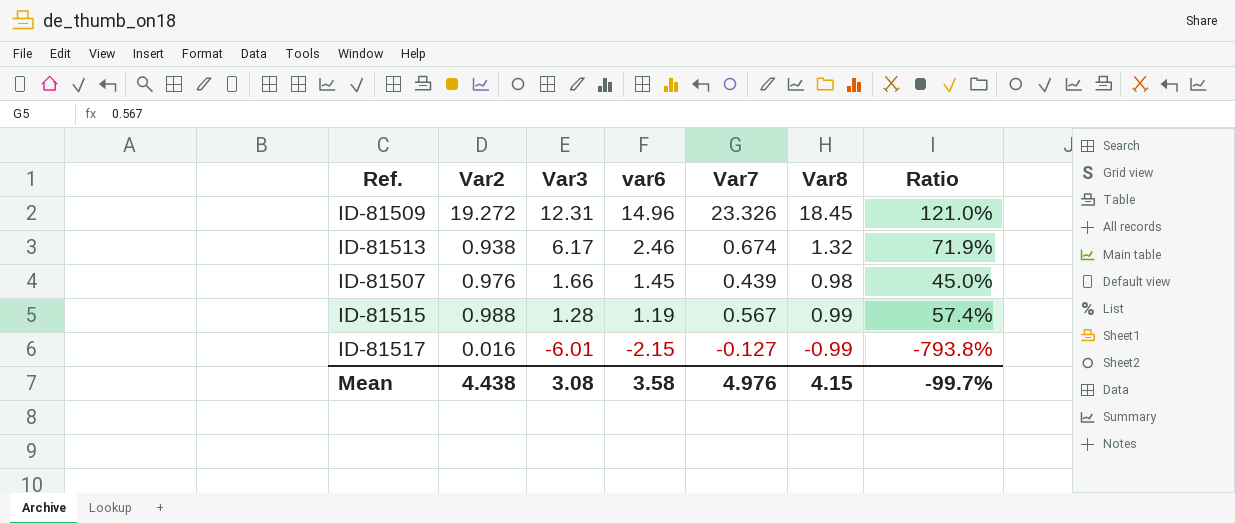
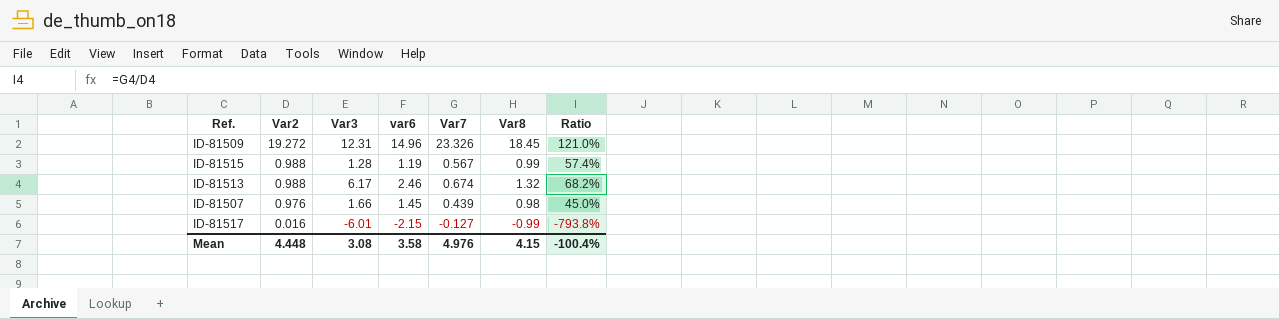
row order: Var3 descending -> Var2 descending
ID-81513 | Var2: 0.938 -> 0.988
ID-81513 | Ratio: 71.9% -> 68.2%
Mean | Var2: 4.438 -> 4.448
Mean | Ratio: -99.7% -> -100.4%

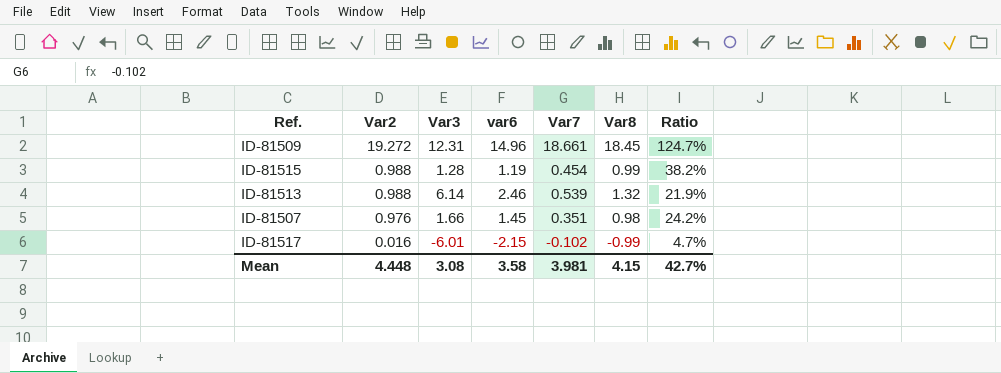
column Ratio | formula: [Var7] / [Var2] -> [Var7] / [var6]
ID-81509 | Var7: 23.326 -> 18.661
ID-81515 | Var7: 0.567 -> 0.454
ID-81513 | Var3: 6.17 -> 6.14
ID-81513 | Var7: 0.674 -> 0.539
ID-81507 | Var7: 0.439 -> 0.351
ID-81517 | Var7: -0.127 -> -0.102
Mean | Var7: 4.976 -> 3.981
Mean | Ratio: -100.4% -> 42.7%

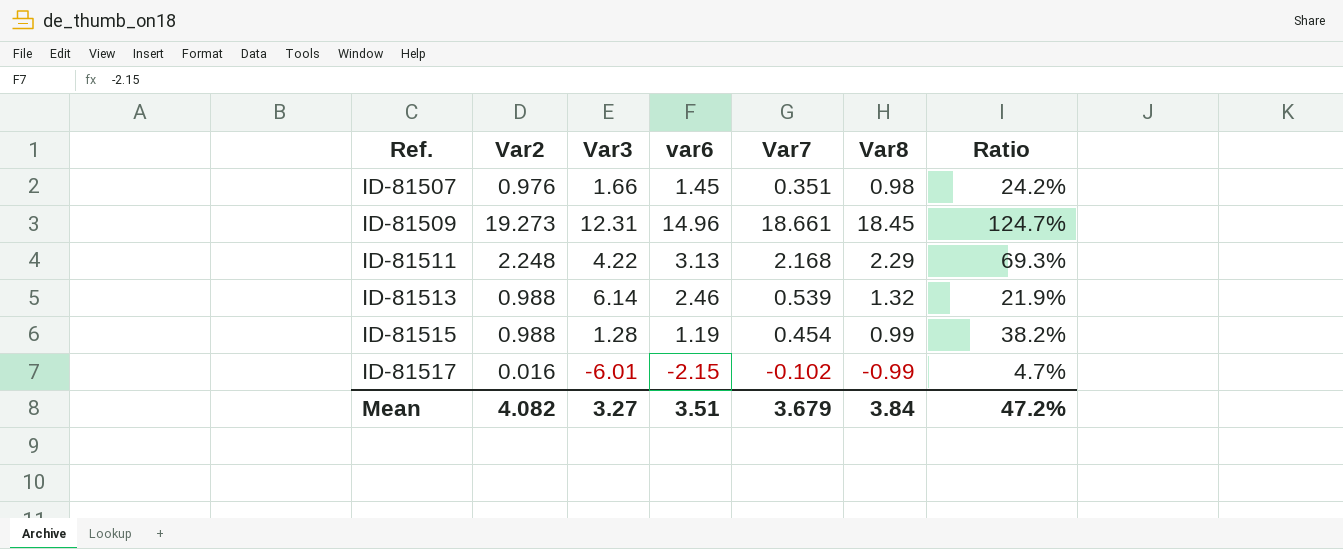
row order: Var2 descending -> Ref. ascending
ID-81509 | Var2: 19.272 -> 19.273
row ID-81511: none -> 2.248 | 4.22 | 3.13 | 2.168 | 2.29 | 69.3%
Mean | Var2: 4.448 -> 4.082
Mean | Var3: 3.08 -> 3.27
Mean | var6: 3.58 -> 3.51
Mean | Var7: 3.981 -> 3.679
Mean | Var8: 4.15 -> 3.84
Mean | Ratio: 42.7% -> 47.2%

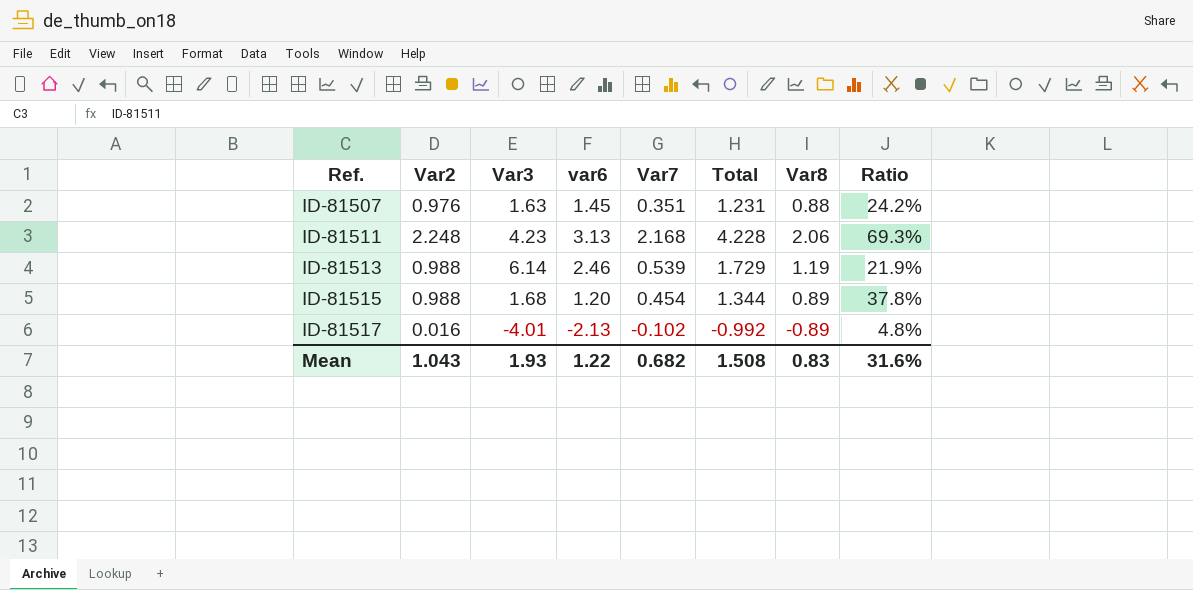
column Total | formula: none -> [Var7] + [Var8]
row ID-81509: 19.273 | 12.31 | 14.96 | 18.661 | 18.45 | 124.7% -> none
ID-81507 | Var3: 1.66 -> 1.63
ID-81507 | Var8: 0.98 -> 0.88
ID-81511 | Var3: 4.22 -> 4.23
ID-81511 | Var8: 2.29 -> 2.06
ID-81513 | Var8: 1.32 -> 1.19
ID-81515 | Var3: 1.28 -> 1.68
ID-81515 | var6: 1.19 -> 1.20
ID-81515 | Var8: 0.99 -> 0.89
ID-81515 | Ratio: 38.2% -> 37.8%
ID-81517 | Var3: -6.01 -> -4.01
ID-81517 | var6: -2.15 -> -2.13
ID-81517 | Var8: -0.99 -> -0.89
ID-81517 | Ratio: 4.7% -> 4.8%
Mean | Var2: 4.082 -> 1.043
Mean | Var3: 3.27 -> 1.93
Mean | var6: 3.51 -> 1.22
Mean | Var7: 3.679 -> 0.682
Mean | Var8: 3.84 -> 0.83
Mean | Ratio: 47.2% -> 31.6%

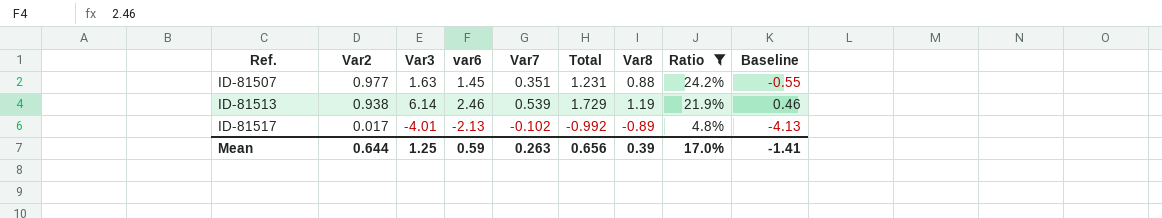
filter: none -> Ratio <= 24.2%
column Baseline | formula: none -> [var6] - 2
ID-81507 | Var2: 0.976 -> 0.977
ID-81513 | Var2: 0.988 -> 0.938
ID-81517 | Var2: 0.016 -> 0.017
Mean | Var2: 1.043 -> 0.644
Mean | Var3: 1.93 -> 1.25
Mean | var6: 1.22 -> 0.59
Mean | Var7: 0.682 -> 0.263
Mean | Total: 1.508 -> 0.656
Mean | Var8: 0.83 -> 0.39
Mean | Ratio: 31.6% -> 17.0%

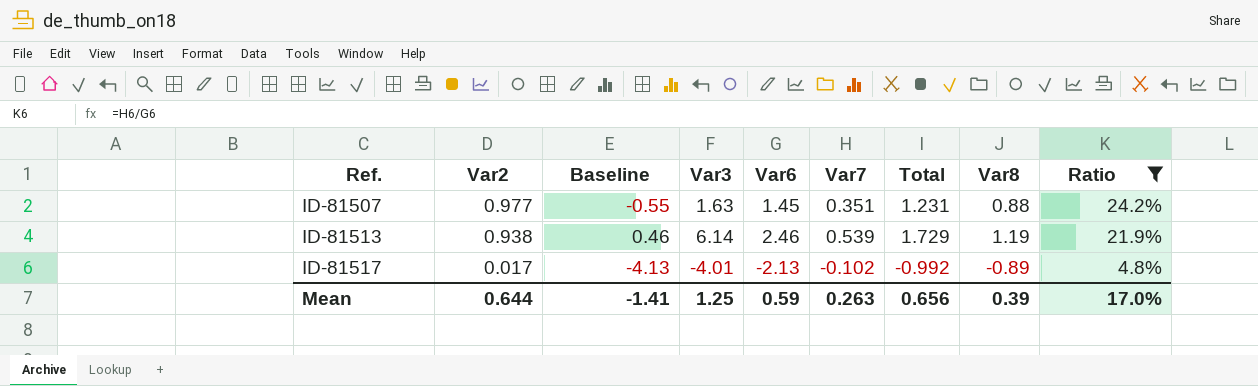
column Baseline | position: 9 -> 3
column name: var6 -> Var6

